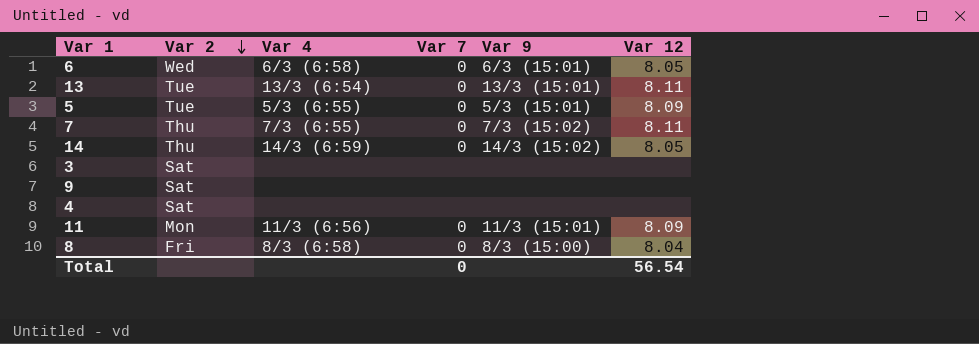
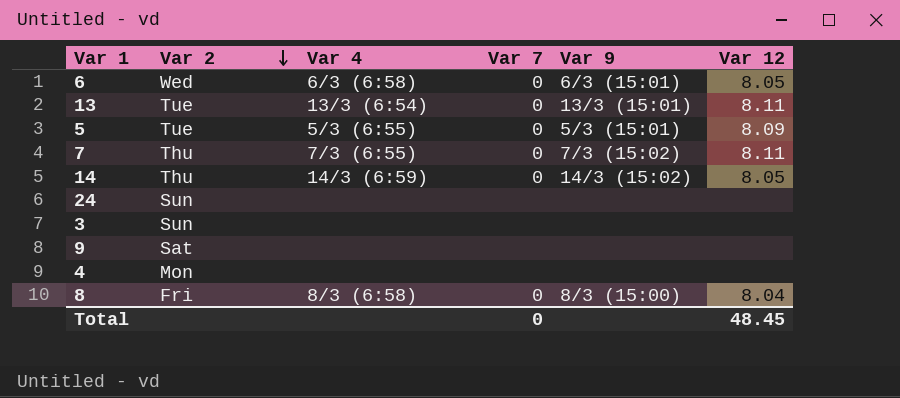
row 11: Mon | 11/3 (6:56) | 0 | 11/3 (15:01) | 8.09 -> none
row 24: none -> Sun | none | none | none | none
3 | Var 2: Sat -> Sun
4 | Var 2: Sat -> Mon
Total | Var 12: 56.54 -> 48.45

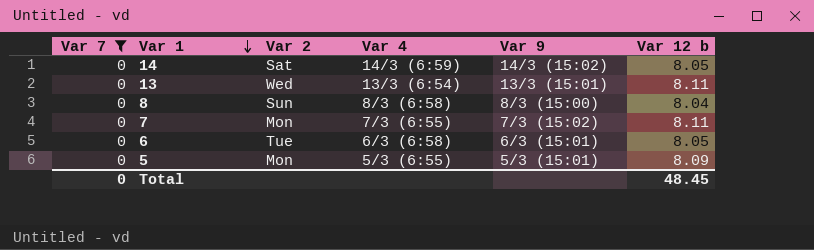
filter: none -> Var 7 = 0
row order: Var 2 descending -> Var 1 descending
column Var 7 | position: 4 -> 1
column name: Var 12 -> Var 12 b
14 | Var 2: Thu -> Sat
13 | Var 2: Tue -> Wed
8 | Var 2: Fri -> Sun
7 | Var 2: Thu -> Mon
6 | Var 2: Wed -> Tue
5 | Var 2: Tue -> Mon

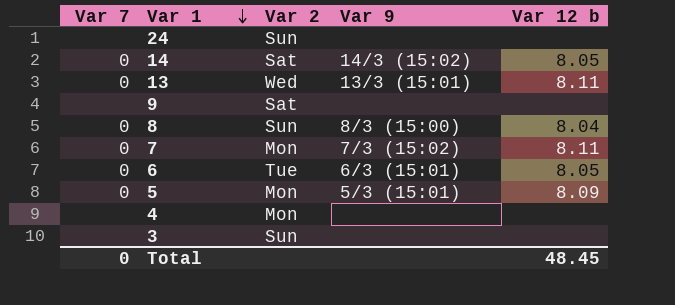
filter: Var 7 = 0 -> none
column Var 4 | position: 4 -> none

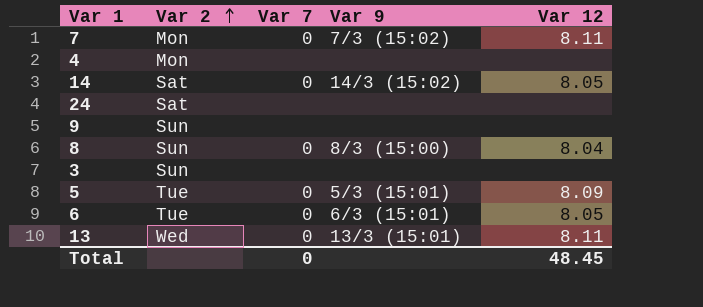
row order: Var 1 descending -> Var 2 ascending
column Var 7 | position: 1 -> 3
column name: Var 12 b -> Var 12
24 | Var 2: Sun -> Sat
9 | Var 2: Sat -> Sun
5 | Var 2: Mon -> Tue

